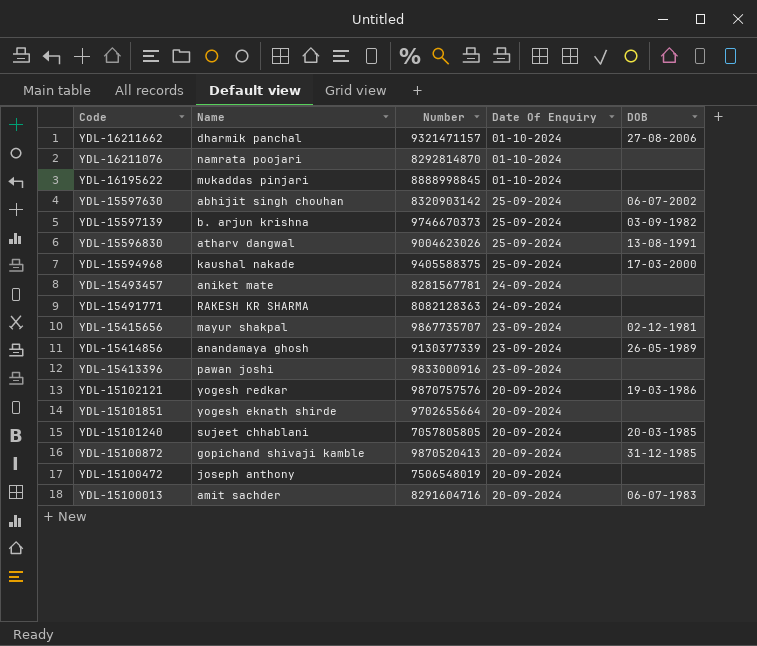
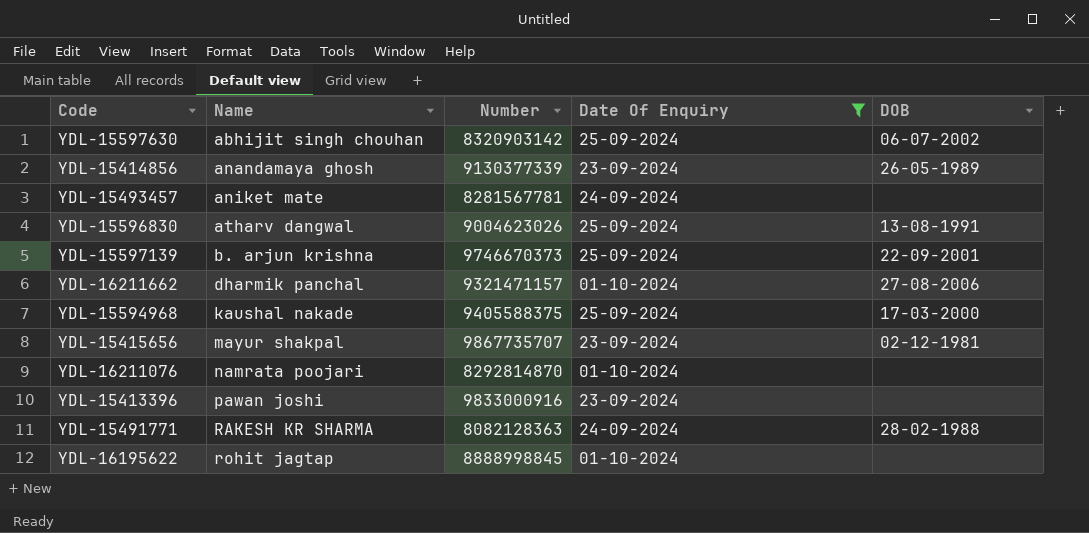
filter: none -> Date Of Enquiry != 20-09-2024
row order: Code descending -> Name ascending
YDL-15597139 | DOB: 03-09-1982 -> 22-09-2001
YDL-15491771 | DOB: none -> 28-02-1988
YDL-16195622 | Name: mukaddas pinjari -> rohit jagtap

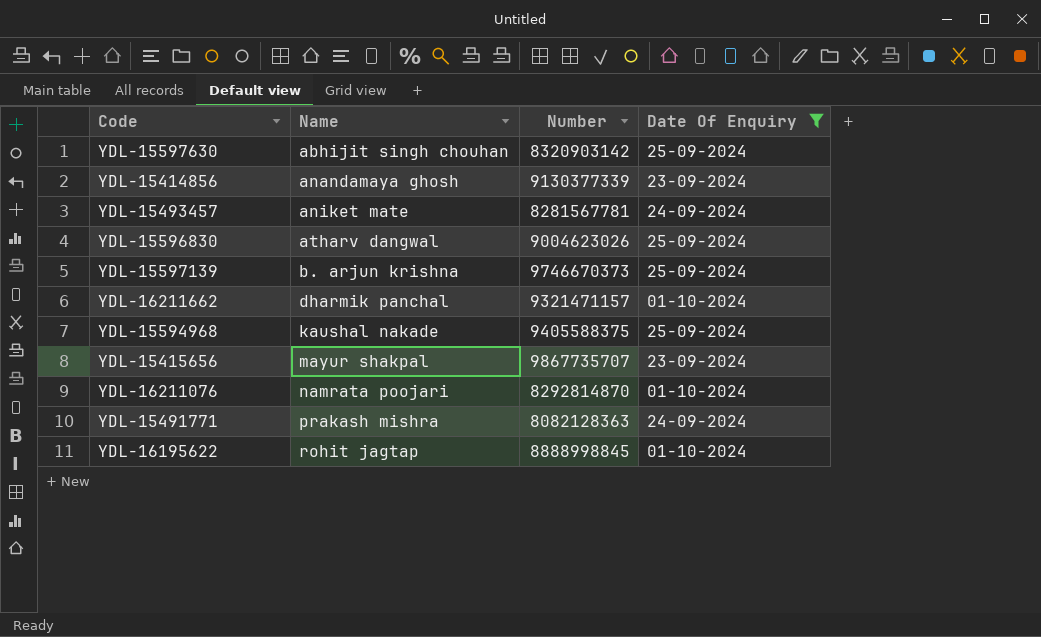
column DOB | position: 5 -> none
row YDL-15413396: pawan joshi | 9833000916 | 23-09-2024 | none -> none
YDL-15491771 | Name: RAKESH KR SHARMA -> prakash mishra

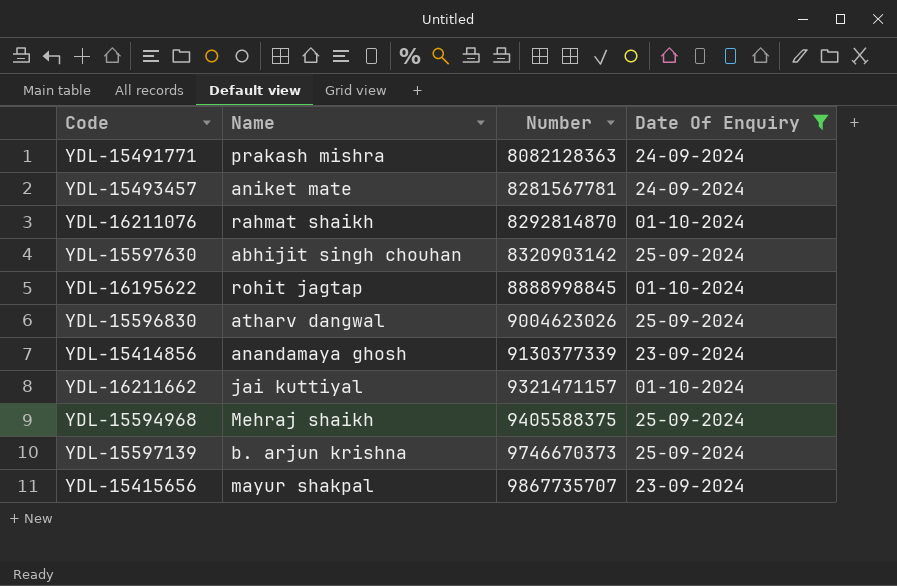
row order: Name ascending -> Number ascending
YDL-16211076 | Name: namrata poojari -> rahmat shaikh
YDL-16211662 | Name: dharmik panchal -> jai kuttiyal
YDL-15594968 | Name: kaushal nakade -> Mehraj shaikh

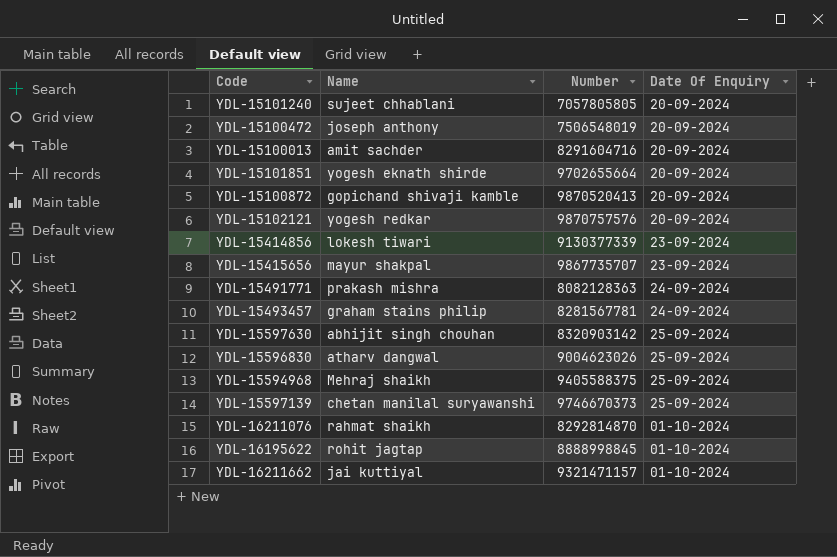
filter: Date Of Enquiry != 20-09-2024 -> none
row order: Number ascending -> Date Of Enquiry ascending
YDL-15414856 | Name: anandamaya ghosh -> lokesh tiwari
YDL-15493457 | Name: aniket mate -> graham stains philip
YDL-15597139 | Name: b. arjun krishna -> chetan manilal suryawanshi

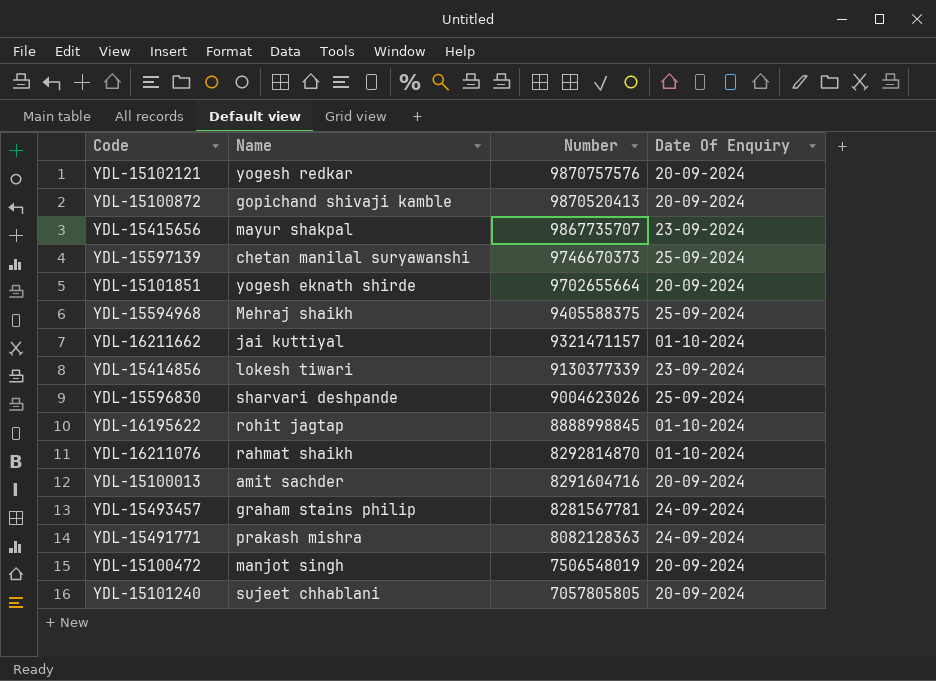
row order: Date Of Enquiry ascending -> Number descending
row YDL-15597630: abhijit singh chouhan | 8320903142 | 25-09-2024 -> none
YDL-15596830 | Name: atharv dangwal -> sharvari deshpande
YDL-15100472 | Name: joseph anthony -> manjot singh

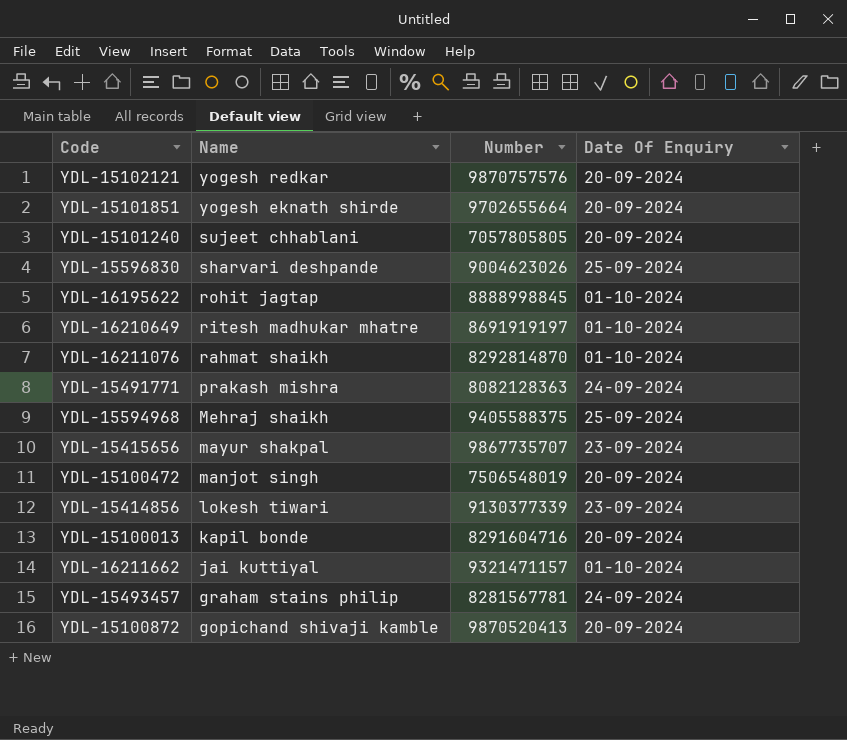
row order: Number descending -> Name descending
row YDL-15597139: chetan manilal suryawanshi | 9746670373 | 25-09-2024 -> none
row YDL-16210649: none -> ritesh madhukar mhatre | 8691919197 | 01-10-2024
YDL-15100013 | Name: amit sachder -> kapil bonde

